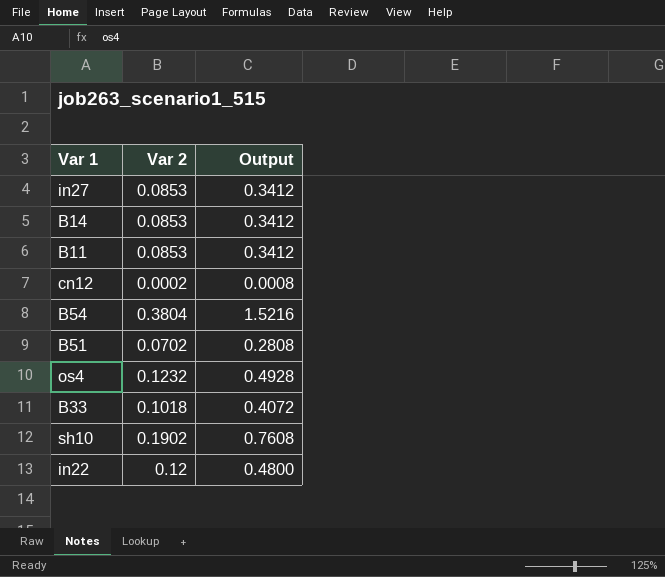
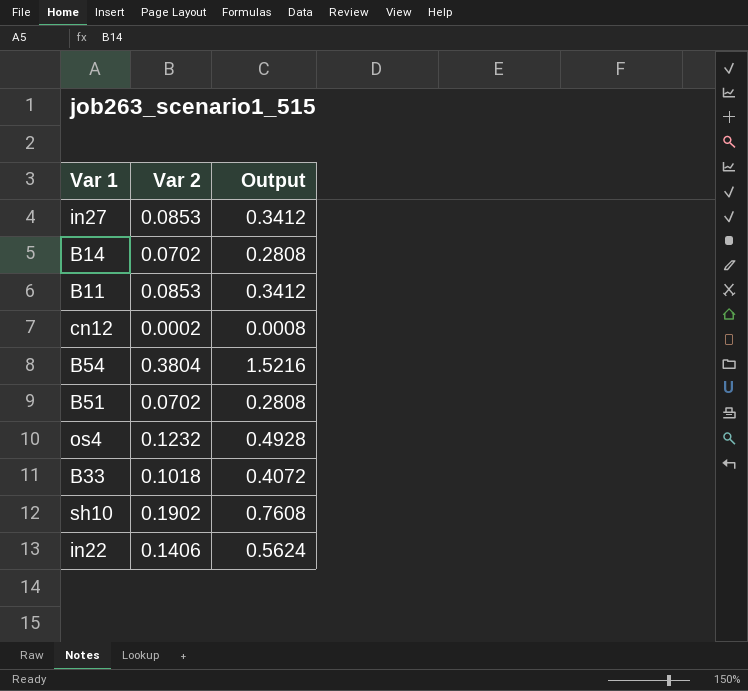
B14 | Var 2: 0.0853 -> 0.0702
B14 | Output: 0.3412 -> 0.2808
in22 | Var 2: 0.12 -> 0.1406
in22 | Output: 0.4800 -> 0.5624

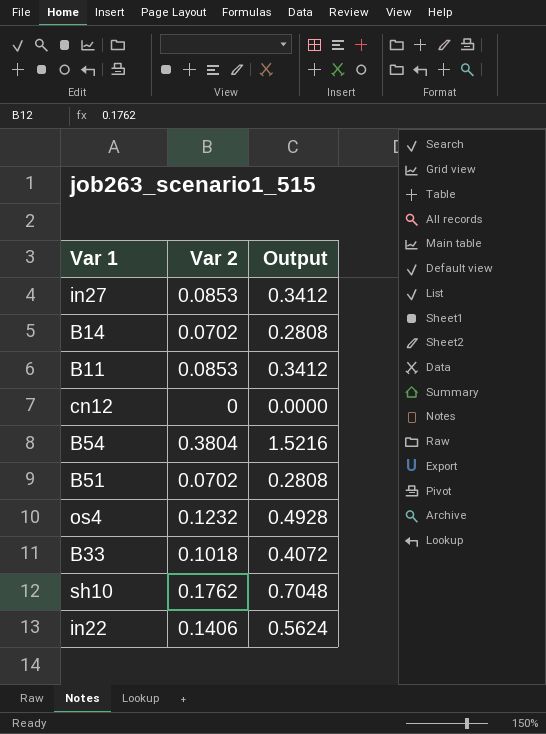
cn12 | Var 2: 0.0002 -> 0
cn12 | Output: 0.0008 -> 0.0000
sh10 | Var 2: 0.1902 -> 0.1762
sh10 | Output: 0.7608 -> 0.7048

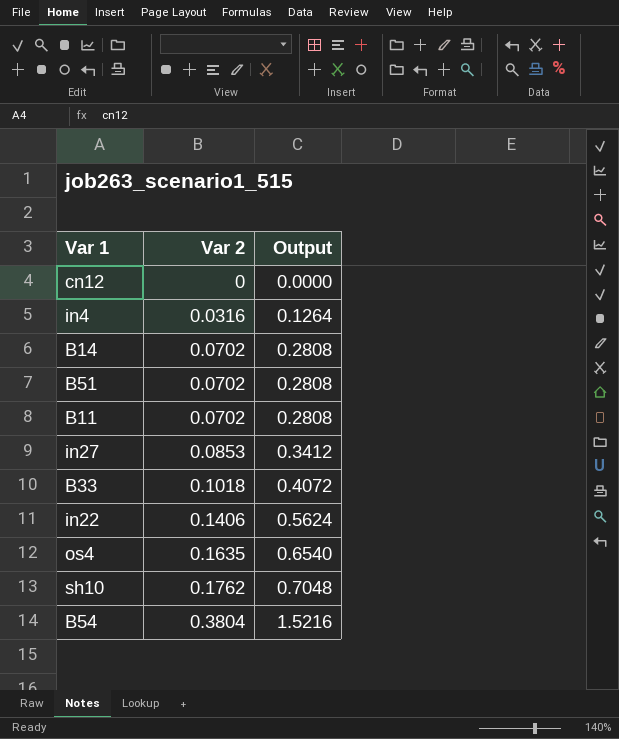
row order: none -> Var 2 ascending
row in4: none -> 0.0316 | 0.1264
B11 | Var 2: 0.0853 -> 0.0702
B11 | Output: 0.3412 -> 0.2808
os4 | Var 2: 0.1232 -> 0.1635
os4 | Output: 0.4928 -> 0.6540

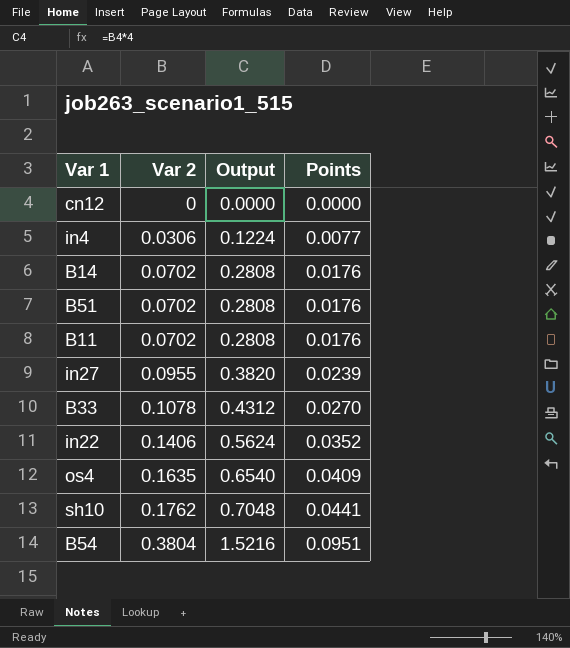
column Points | formula: none -> [Var 2] * 0.25
in4 | Var 2: 0.0316 -> 0.0306
in4 | Output: 0.1264 -> 0.1224
in27 | Var 2: 0.0853 -> 0.0955
in27 | Output: 0.3412 -> 0.3820
B33 | Var 2: 0.1018 -> 0.1078
B33 | Output: 0.4072 -> 0.4312

